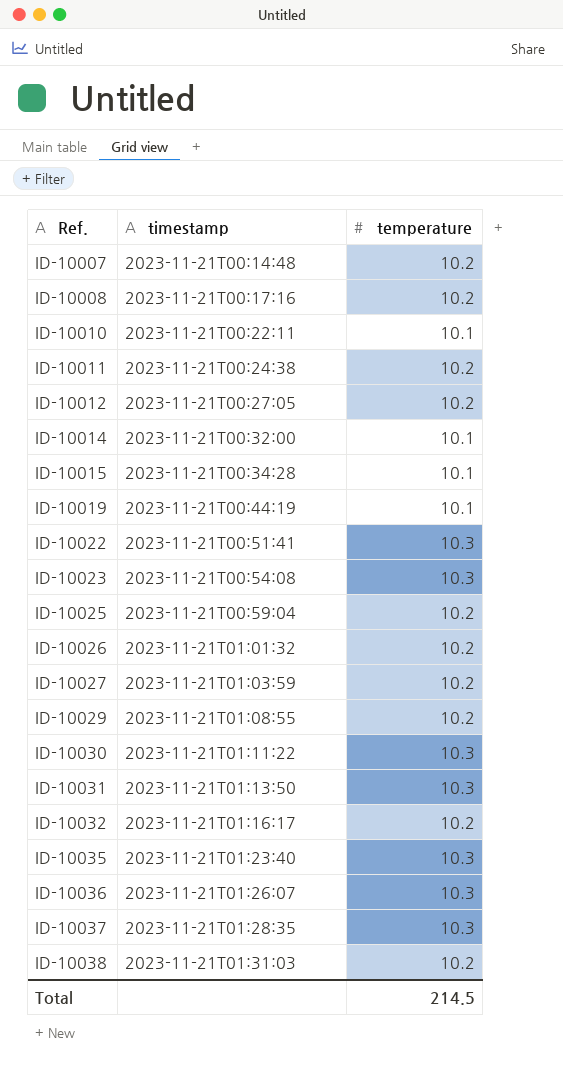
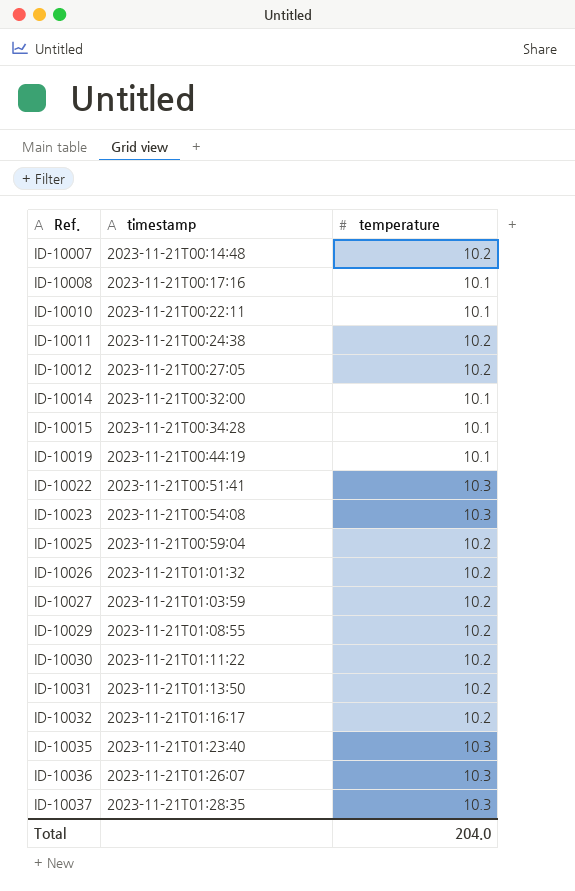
row ID-10038: 2023-11-21T01:31:03 | 10.2 -> none
ID-10008 | temperature: 10.2 -> 10.1
ID-10030 | temperature: 10.3 -> 10.2
ID-10031 | temperature: 10.3 -> 10.2
Total | temperature: 214.5 -> 204.0

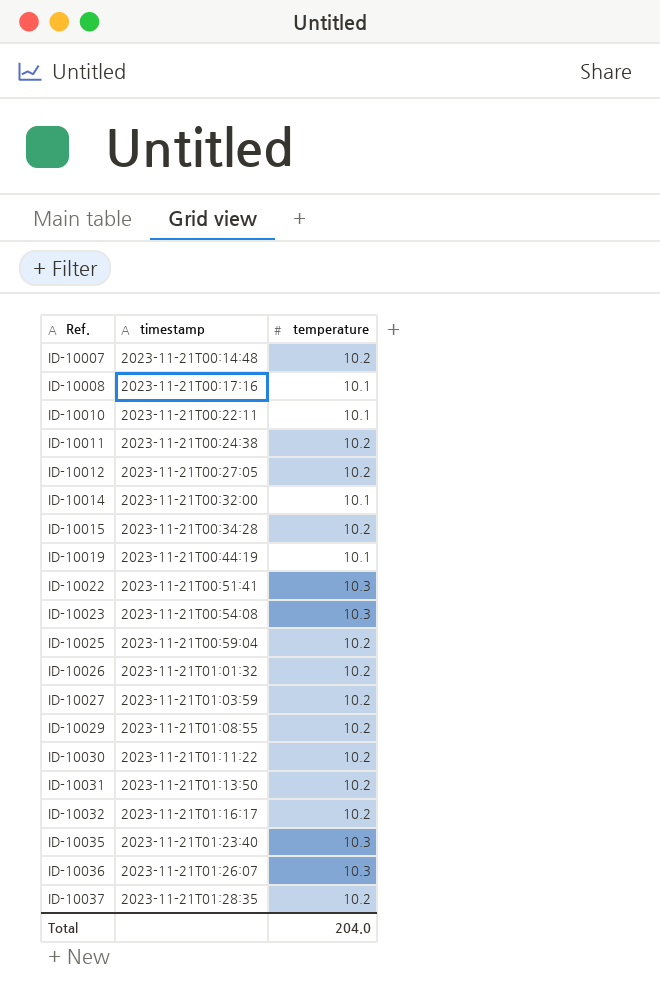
ID-10015 | temperature: 10.1 -> 10.2
ID-10037 | temperature: 10.3 -> 10.2

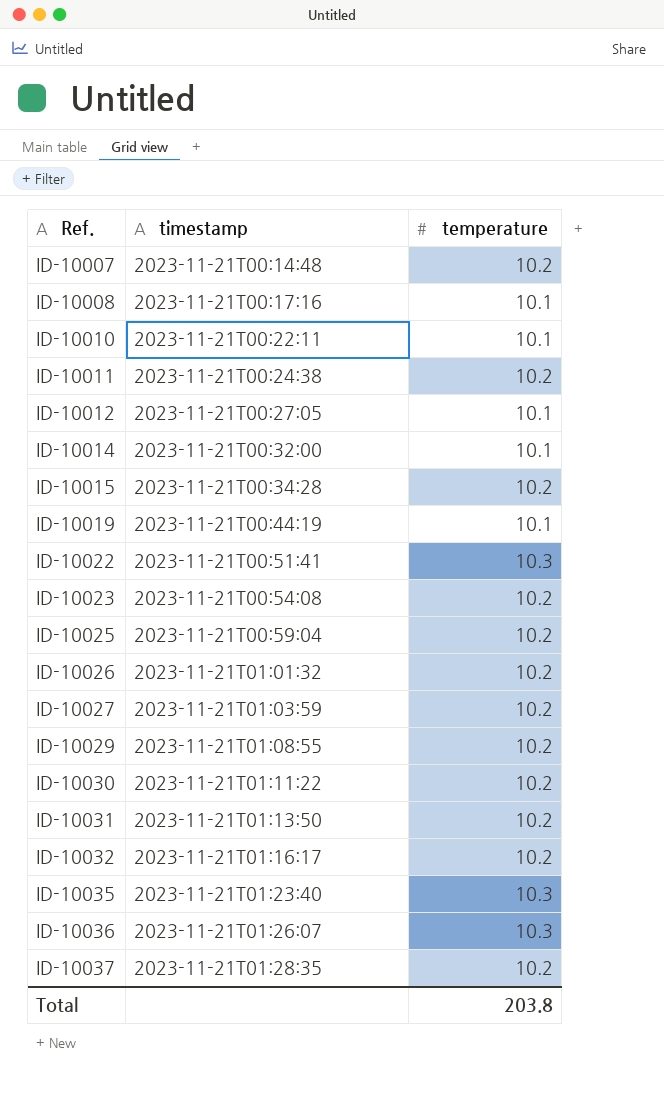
ID-10012 | temperature: 10.2 -> 10.1
ID-10023 | temperature: 10.3 -> 10.2
Total | temperature: 204.0 -> 203.8

